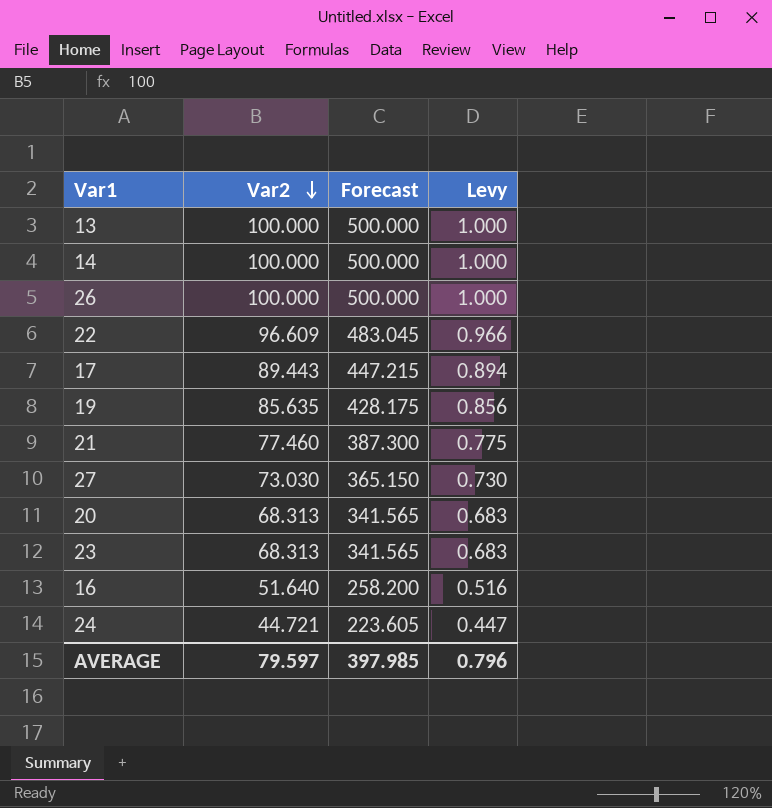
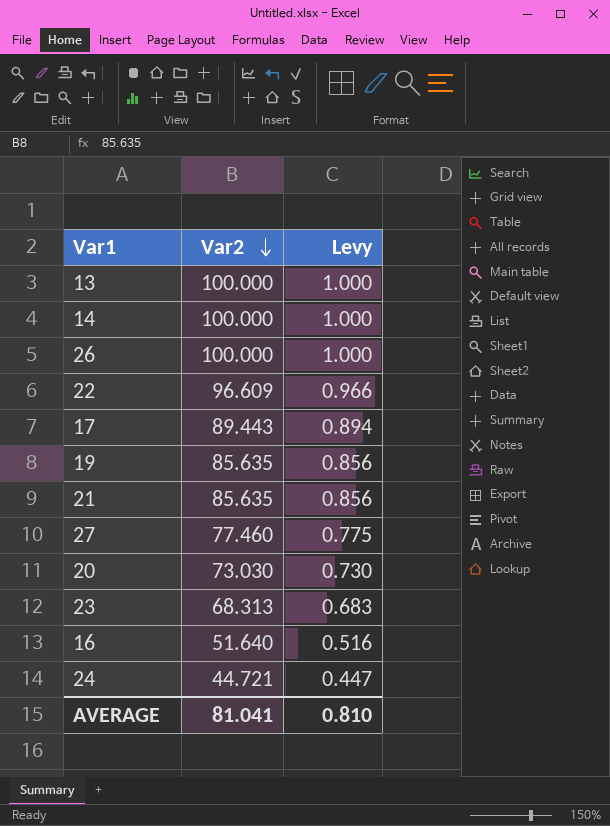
column Forecast | formula: [Var2] * 5 -> none
21 | Var2: 77.460 -> 85.635
21 | Levy: 0.775 -> 0.856
27 | Var2: 73.030 -> 77.460
27 | Levy: 0.730 -> 0.775
20 | Var2: 68.313 -> 73.030
20 | Levy: 0.683 -> 0.730
AVERAGE | Var2: 79.597 -> 81.041
AVERAGE | Levy: 0.796 -> 0.810

